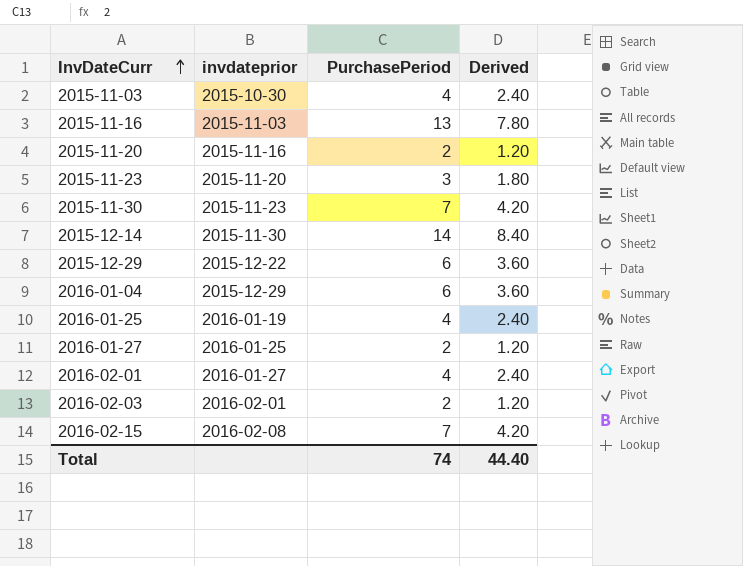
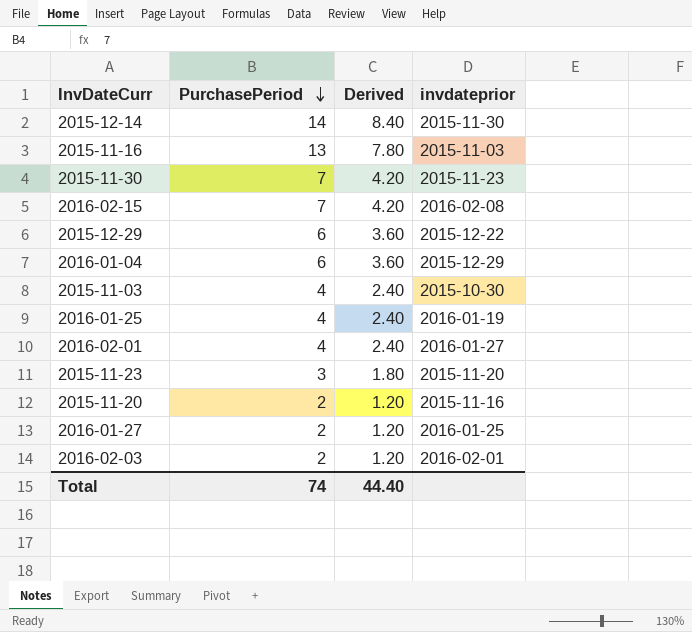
row order: InvDateCurr ascending -> PurchasePeriod descending
column invdateprior | position: 2 -> 4

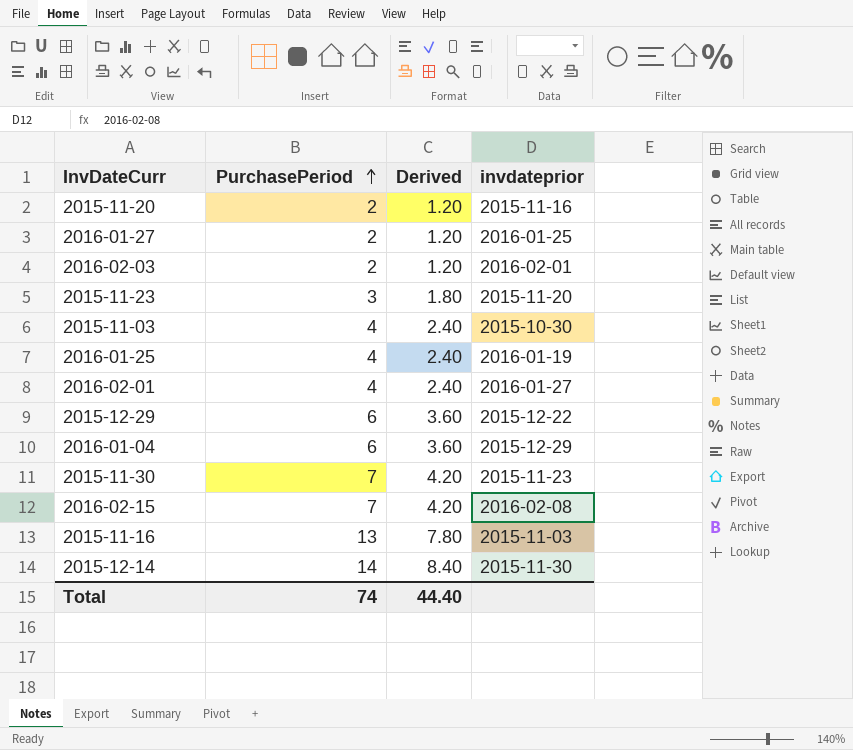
row order: PurchasePeriod descending -> PurchasePeriod ascending

